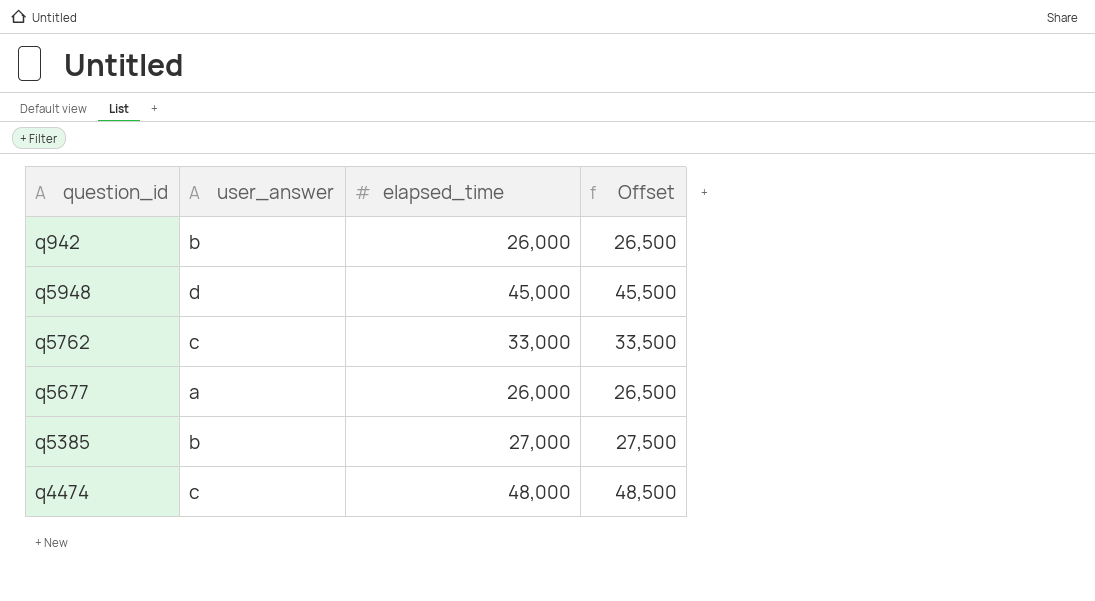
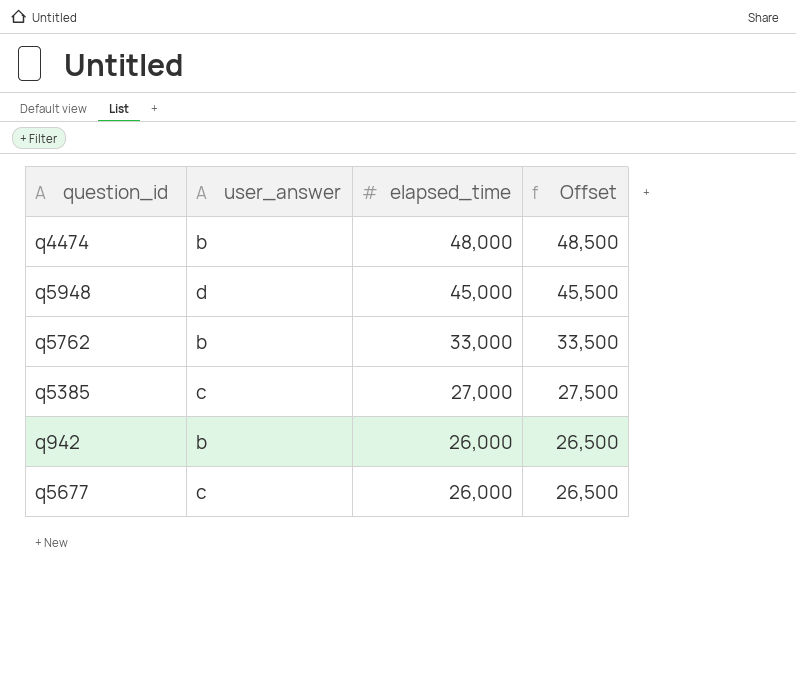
row order: none -> elapsed_time descending
q4474 | user_answer: c -> b
q5762 | user_answer: c -> b
q5385 | user_answer: b -> c
q5677 | user_answer: a -> c

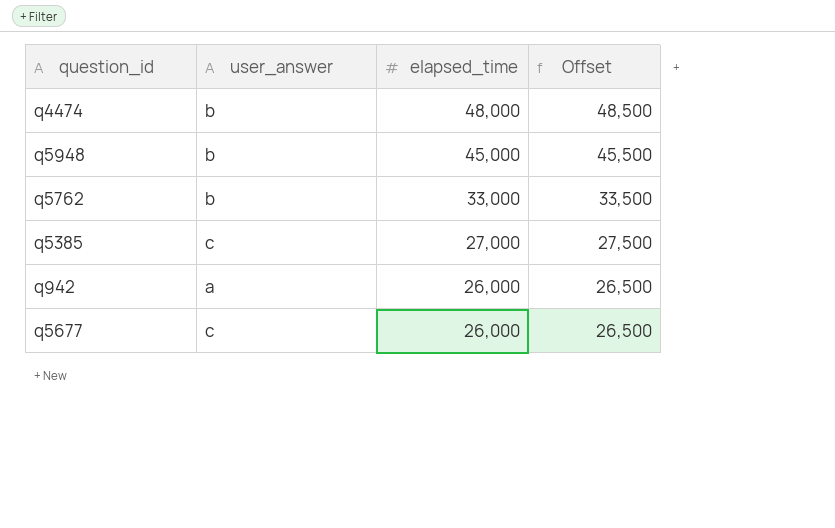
q5948 | user_answer: d -> b
q942 | user_answer: b -> a

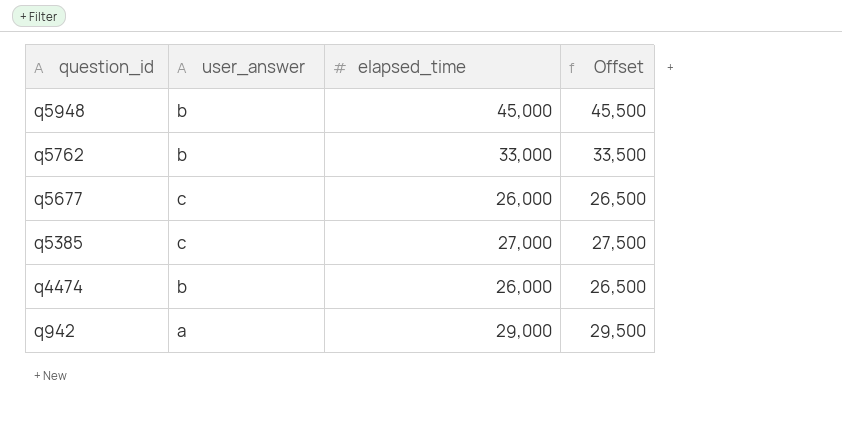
row order: elapsed_time descending -> question_id descending
q4474 | elapsed_time: 48,000 -> 26,000
q4474 | Offset: 48,500 -> 26,500
q942 | elapsed_time: 26,000 -> 29,000
q942 | Offset: 26,500 -> 29,500

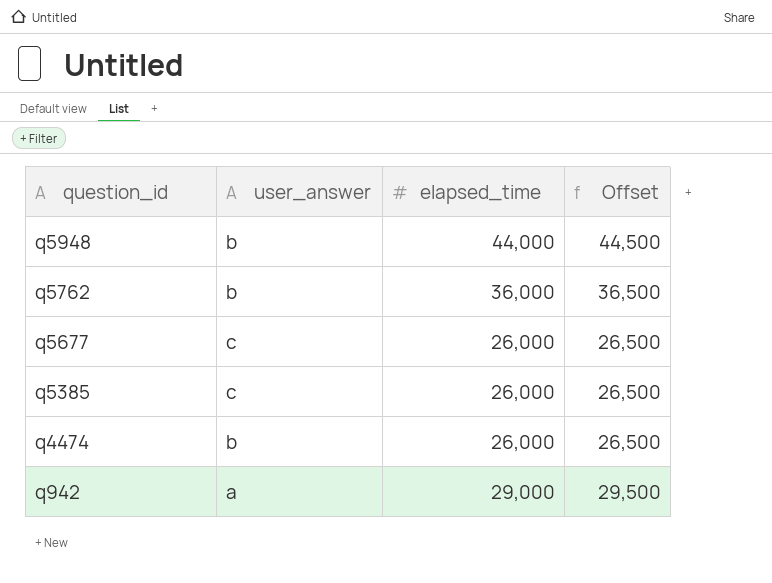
q5948 | elapsed_time: 45,000 -> 44,000
q5948 | Offset: 45,500 -> 44,500
q5762 | elapsed_time: 33,000 -> 36,000
q5762 | Offset: 33,500 -> 36,500
q5385 | elapsed_time: 27,000 -> 26,000
q5385 | Offset: 27,500 -> 26,500

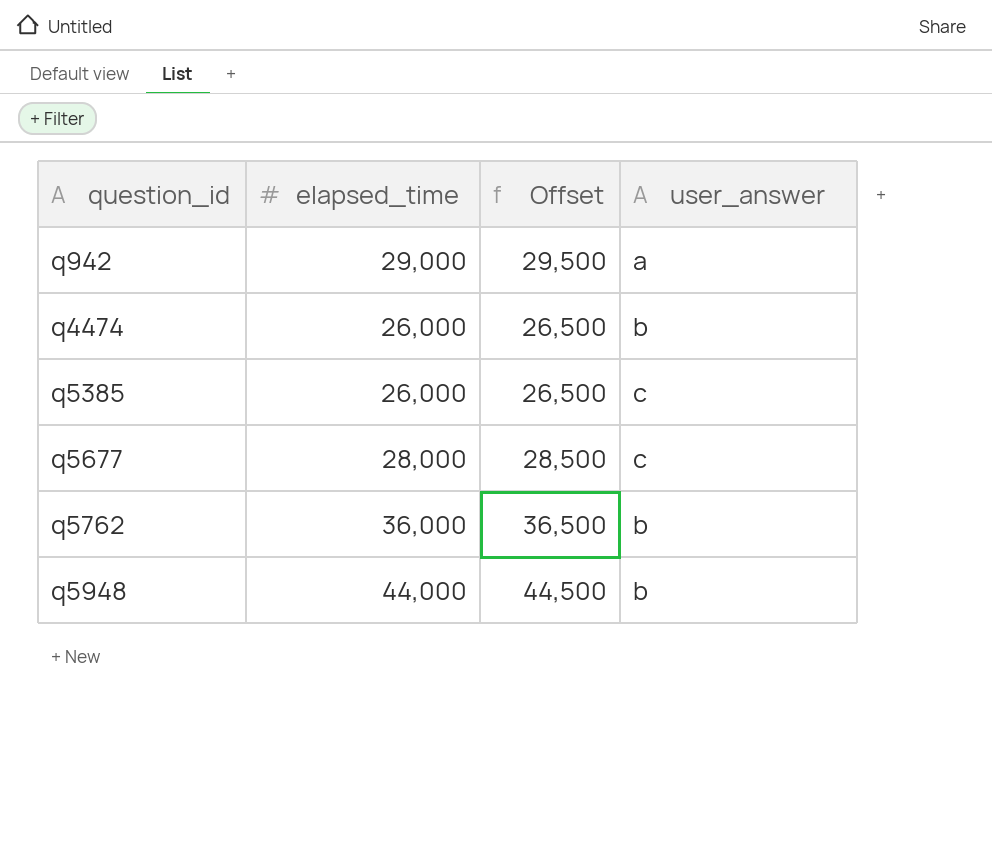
row order: question_id descending -> question_id ascending
column user_answer | position: 2 -> 4
q5677 | elapsed_time: 26,000 -> 28,000
q5677 | Offset: 26,500 -> 28,500

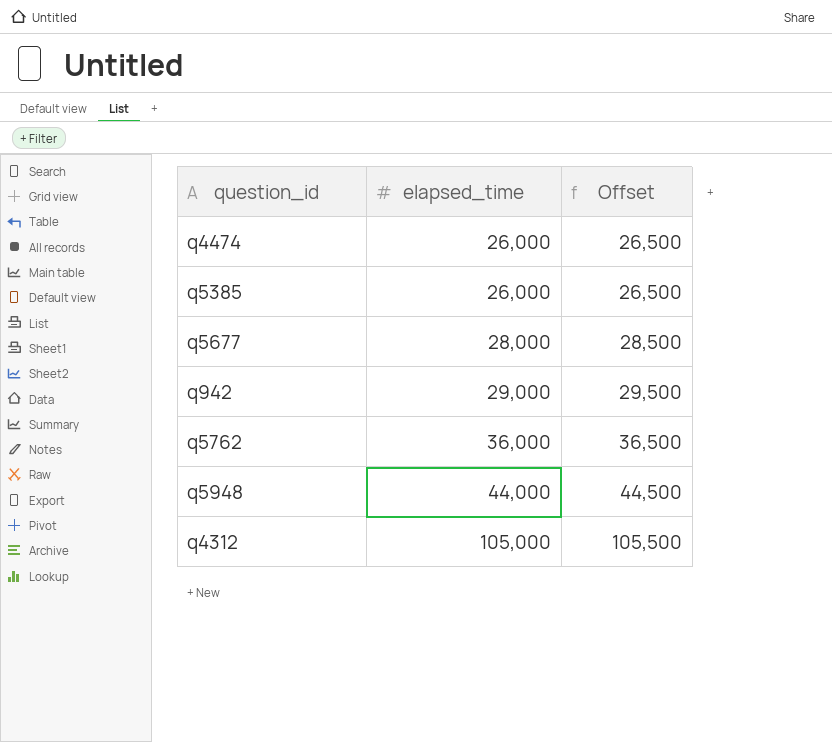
row order: question_id ascending -> elapsed_time ascending
column user_answer | position: 4 -> none
row q4312: none -> 105,000 | 105,500

